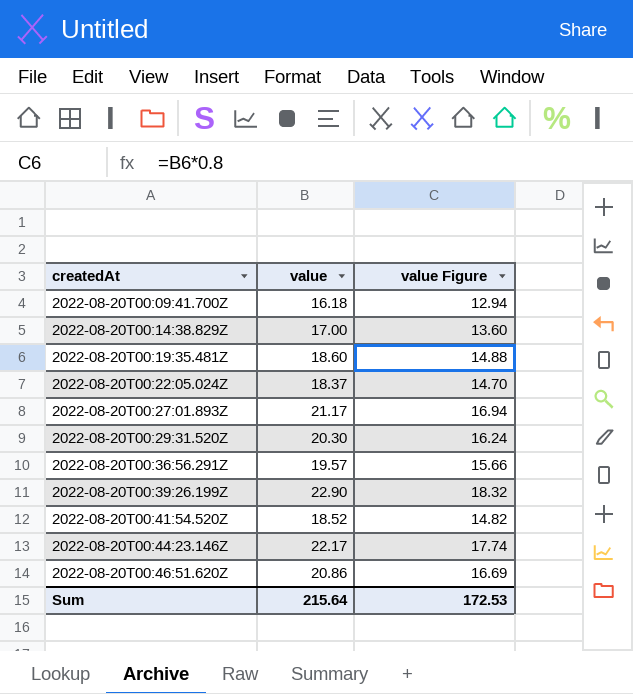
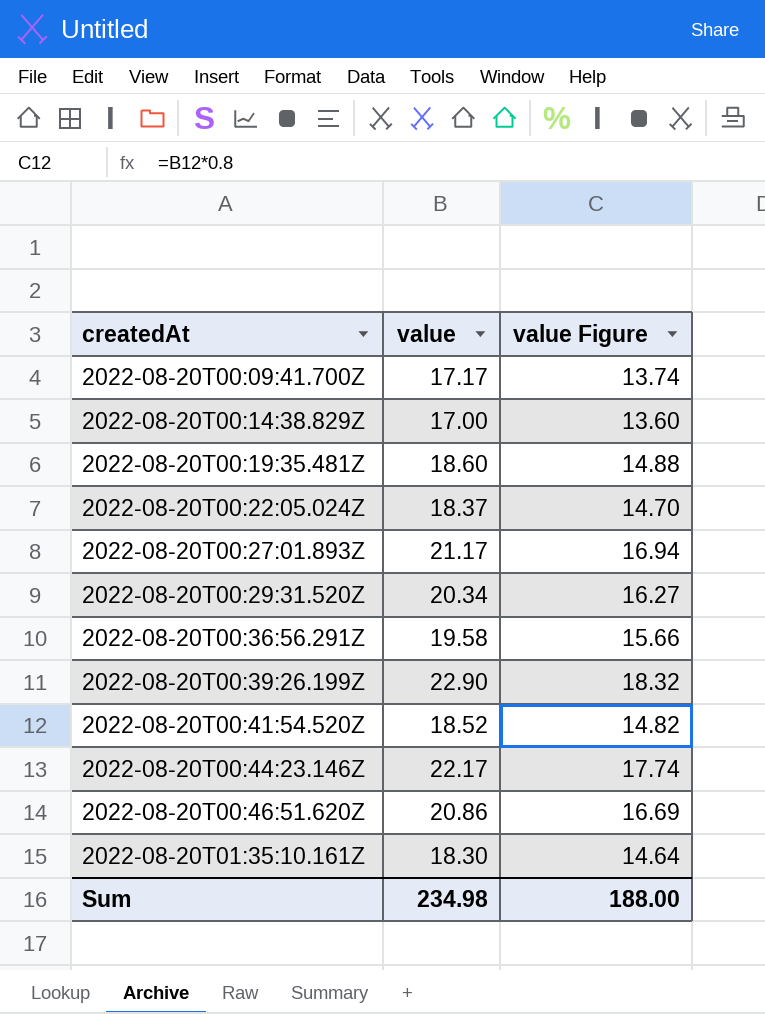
2022-08-20T00:09:41.700Z | value: 16.18 -> 17.17
2022-08-20T00:09:41.700Z | value Figure: 12.94 -> 13.74
2022-08-20T00:29:31.520Z | value: 20.30 -> 20.34
2022-08-20T00:29:31.520Z | value Figure: 16.24 -> 16.27
2022-08-20T00:36:56.291Z | value: 19.57 -> 19.58
row 2022-08-20T01:35:10.161Z: none -> 18.30 | 14.64
Sum | value: 215.64 -> 234.98
Sum | value Figure: 172.53 -> 188.00

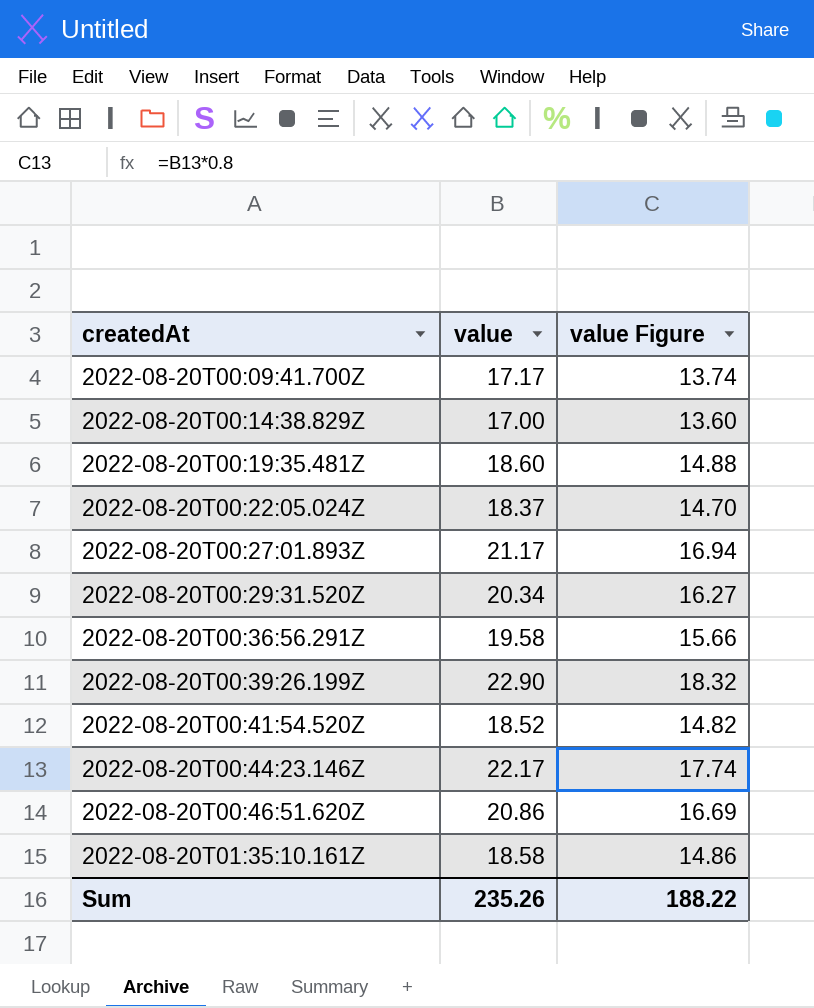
2022-08-20T01:35:10.161Z | value: 18.30 -> 18.58
2022-08-20T01:35:10.161Z | value Figure: 14.64 -> 14.86
Sum | value: 234.98 -> 235.26
Sum | value Figure: 188.00 -> 188.22

